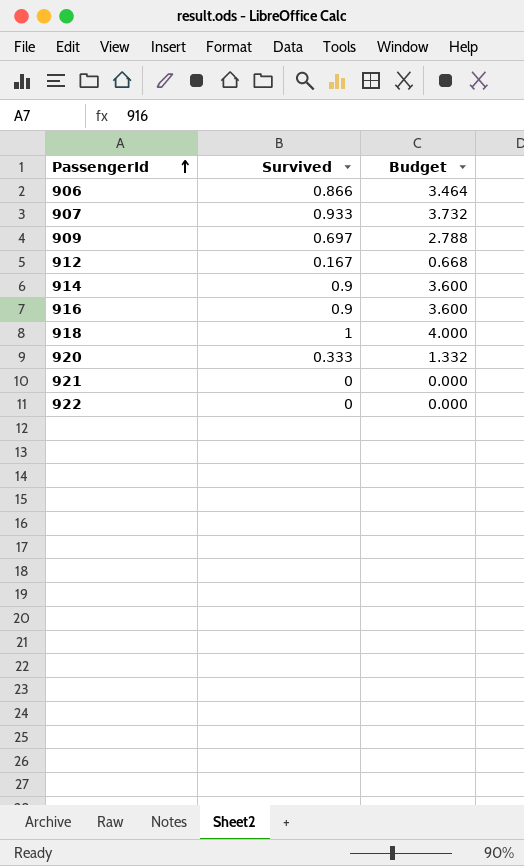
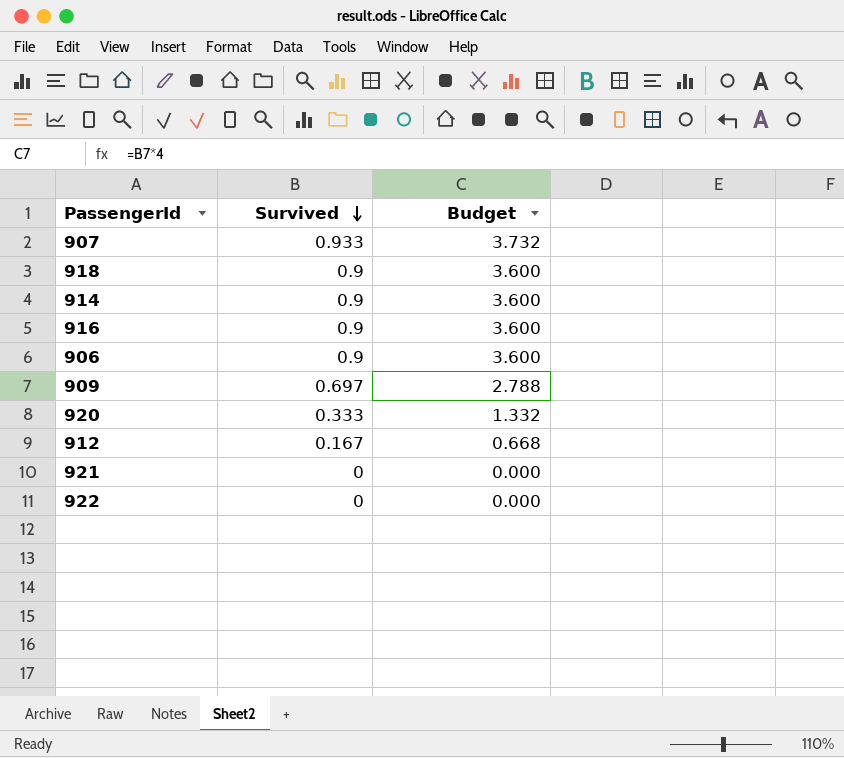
row order: PassengerId ascending -> Survived descending
918 | Survived: 1 -> 0.9
918 | Budget: 4.000 -> 3.600
906 | Survived: 0.866 -> 0.9
906 | Budget: 3.464 -> 3.600

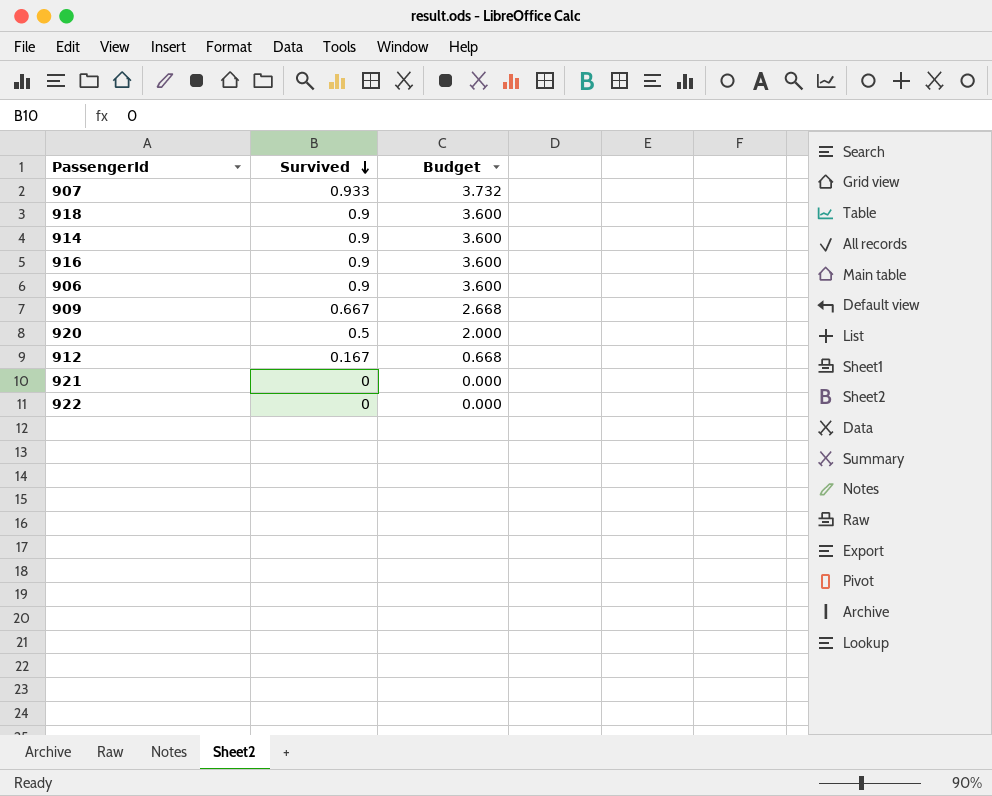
909 | Survived: 0.697 -> 0.667
909 | Budget: 2.788 -> 2.668
920 | Survived: 0.333 -> 0.5
920 | Budget: 1.332 -> 2.000

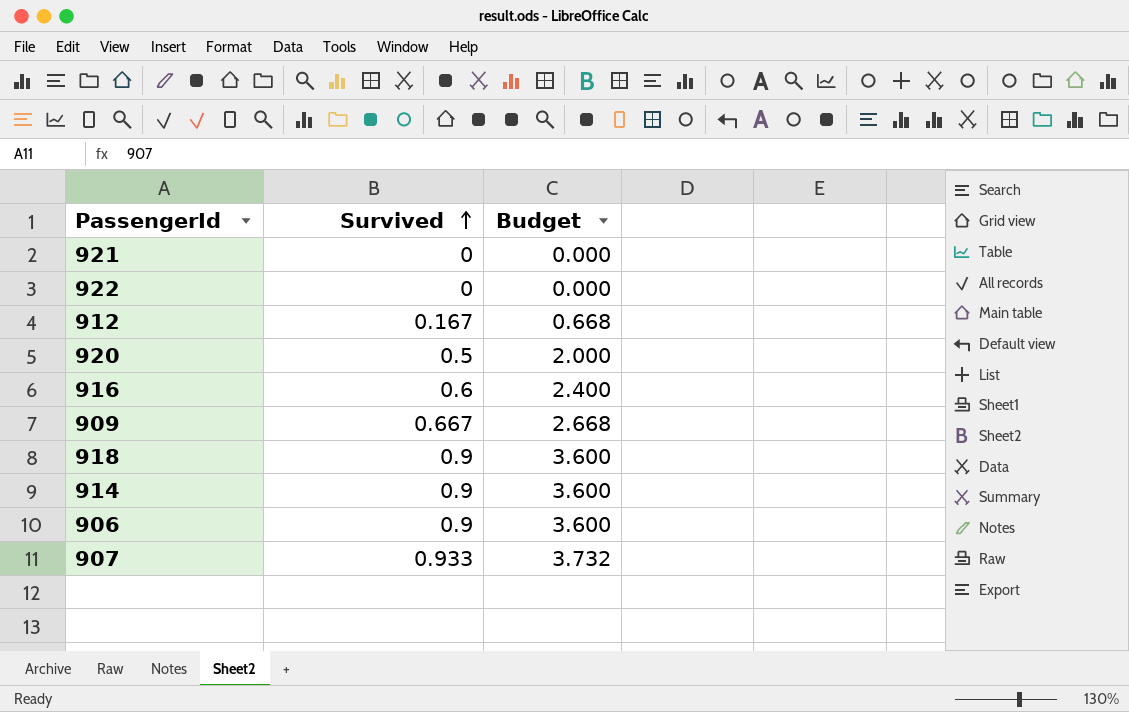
row order: Survived descending -> Survived ascending
916 | Survived: 0.9 -> 0.6
916 | Budget: 3.600 -> 2.400

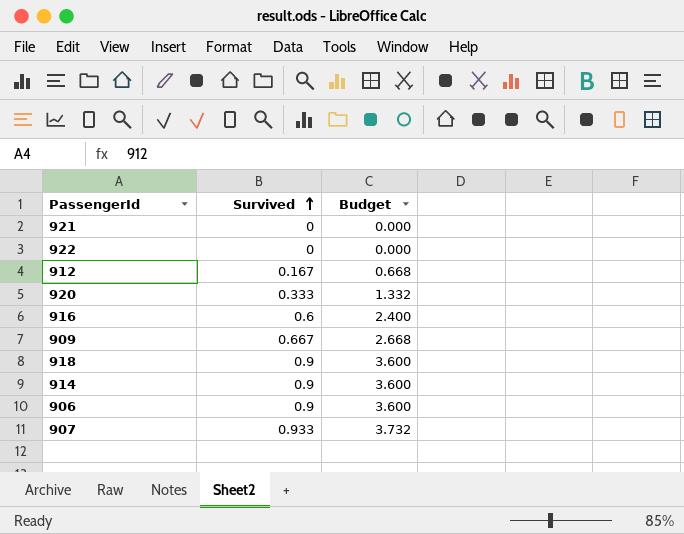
920 | Survived: 0.5 -> 0.333
920 | Budget: 2.000 -> 1.332

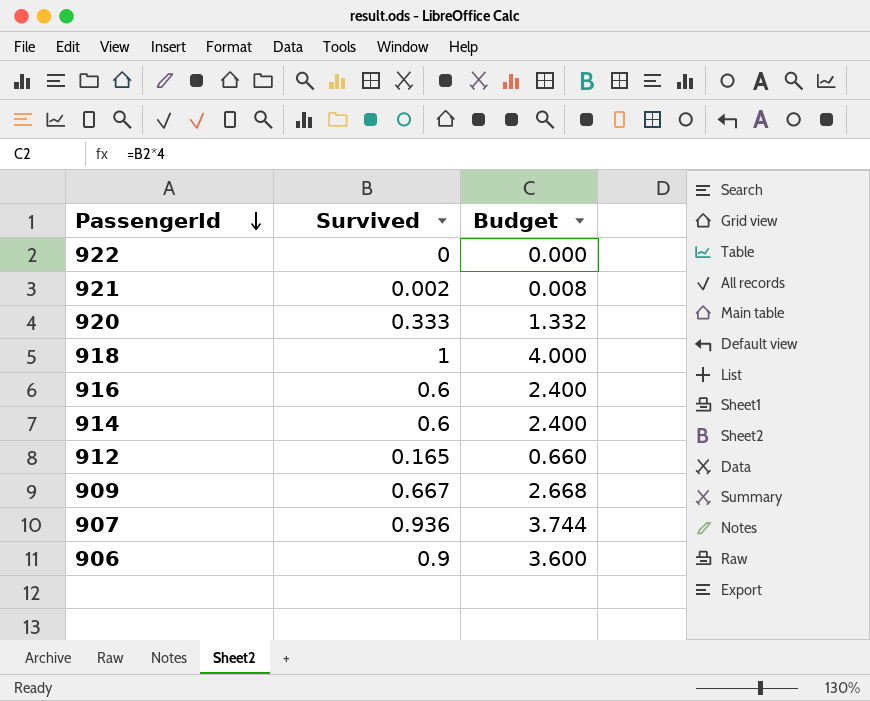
row order: Survived ascending -> PassengerId descending
921 | Survived: 0 -> 0.002
921 | Budget: 0.000 -> 0.008
918 | Survived: 0.9 -> 1
918 | Budget: 3.600 -> 4.000
914 | Survived: 0.9 -> 0.6
914 | Budget: 3.600 -> 2.400
912 | Survived: 0.167 -> 0.165
912 | Budget: 0.668 -> 0.660
907 | Survived: 0.933 -> 0.936
907 | Budget: 3.732 -> 3.744

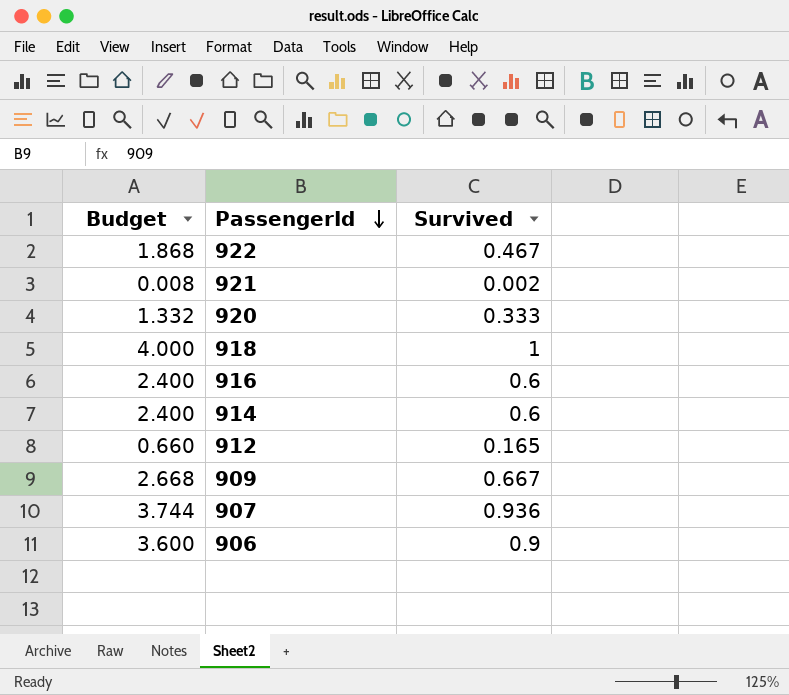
column Budget | position: 3 -> 1
922 | Budget: 0.000 -> 1.868
922 | Survived: 0 -> 0.467

